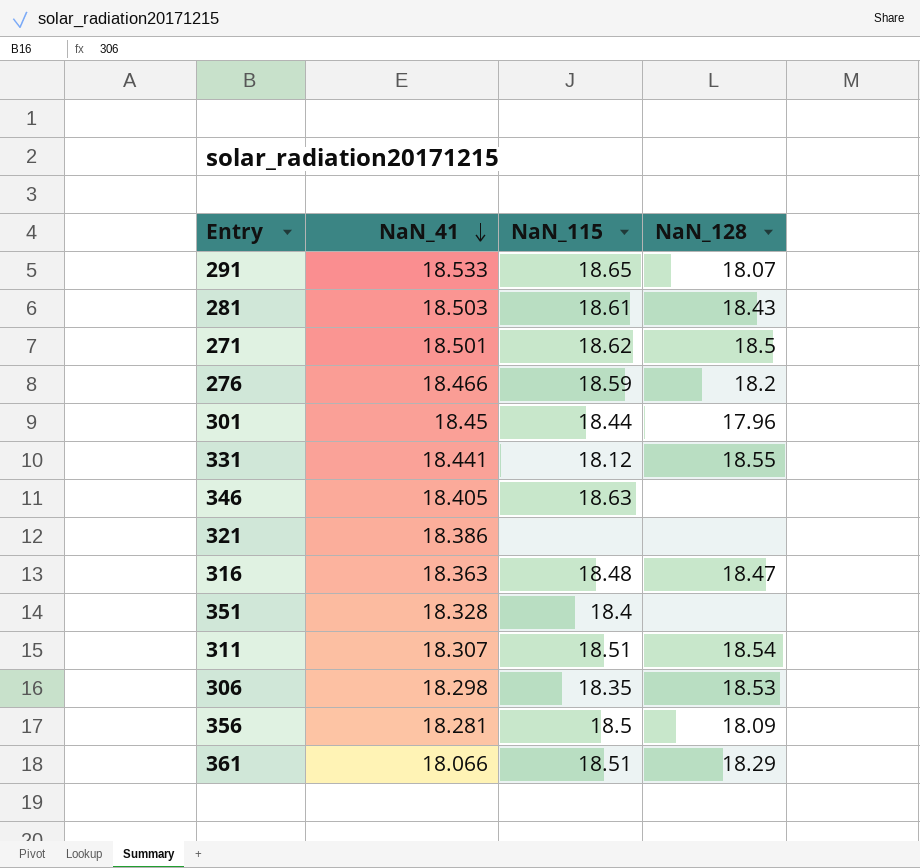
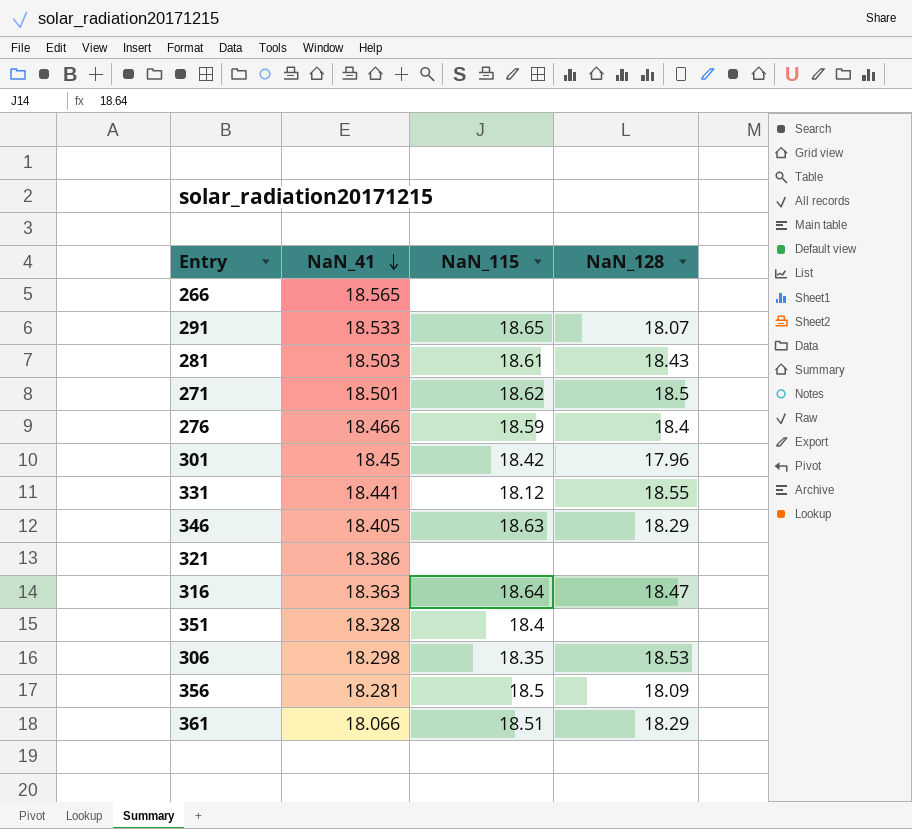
row 311: 18.307 | 18.51 | 18.54 -> none
row 266: none -> 18.565 | none | none
276 | NaN_128: 18.2 -> 18.4
301 | NaN_115: 18.44 -> 18.42
346 | NaN_128: none -> 18.29
316 | NaN_115: 18.48 -> 18.64

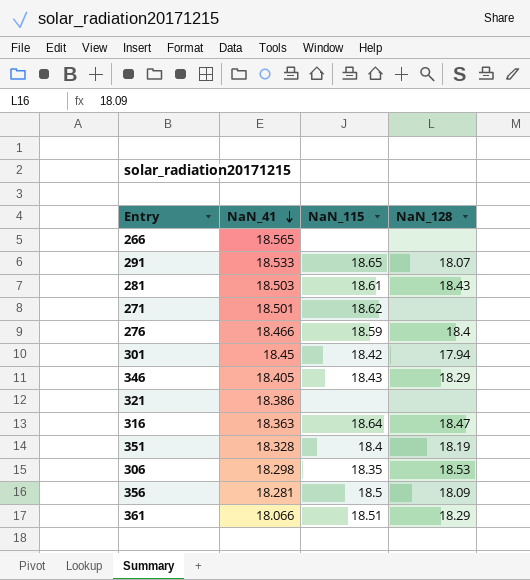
row 331: 18.441 | 18.12 | 18.55 -> none
271 | NaN_128: 18.5 -> none
301 | NaN_128: 17.96 -> 17.94
346 | NaN_115: 18.63 -> 18.43
351 | NaN_128: none -> 18.19

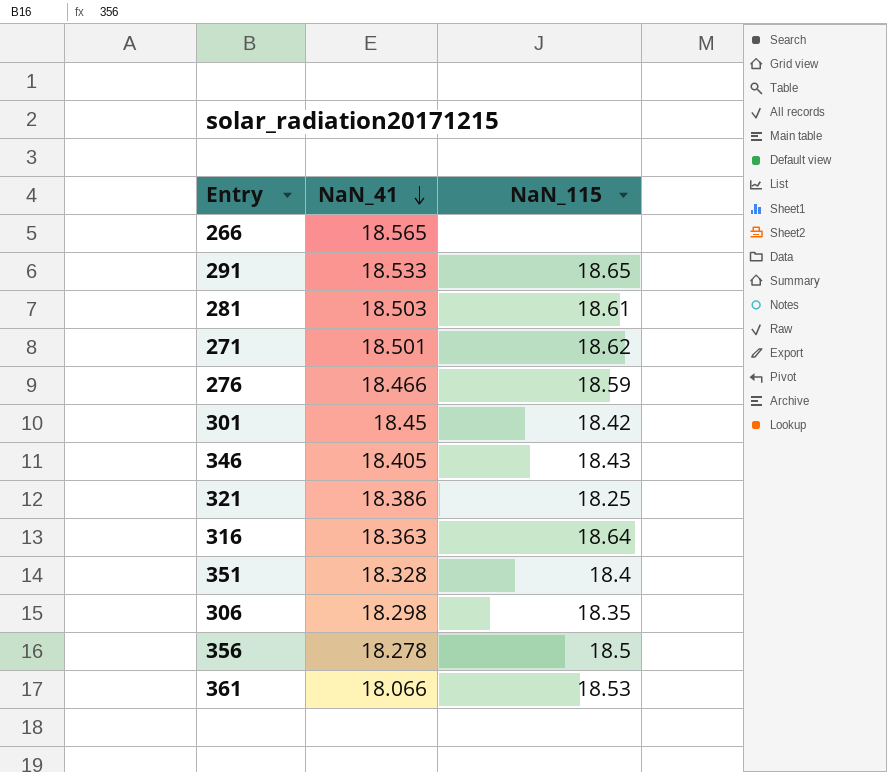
column NaN_128 | position: 4 -> none
321 | NaN_115: none -> 18.25
356 | NaN_41: 18.281 -> 18.278
361 | NaN_115: 18.51 -> 18.53

